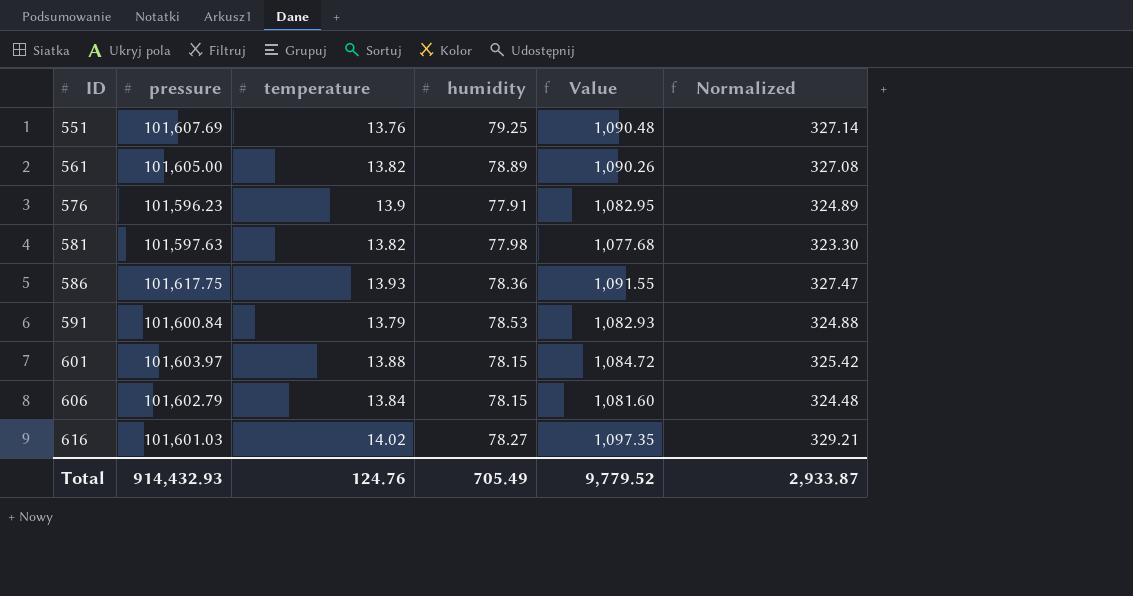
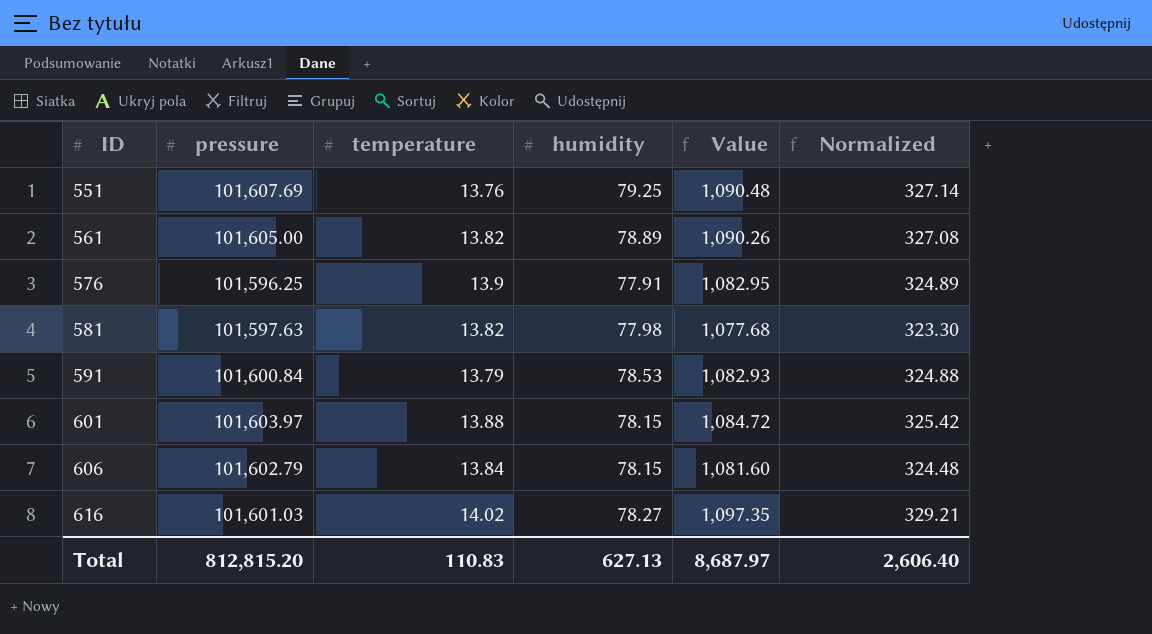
row 586: 101,617.75 | 13.93 | 78.36 | 1,091.55 | 327.47 -> none
576 | pressure: 101,596.23 -> 101,596.25
Total | pressure: 914,432.93 -> 812,815.20
Total | temperature: 124.76 -> 110.83
Total | humidity: 705.49 -> 627.13
Total | Value: 9,779.52 -> 8,687.97
Total | Normalized: 2,933.87 -> 2,606.40

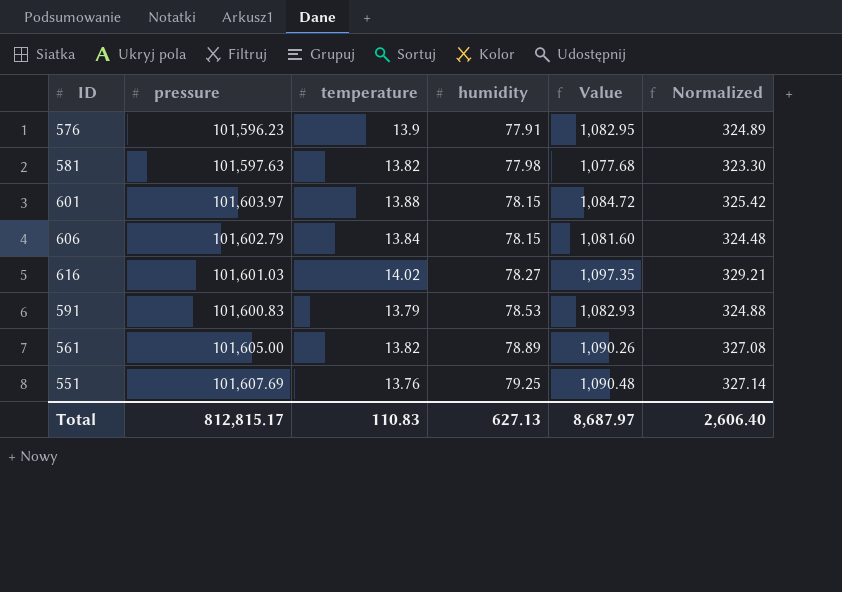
row order: ID ascending -> humidity ascending
576 | pressure: 101,596.25 -> 101,596.23
591 | pressure: 101,600.84 -> 101,600.83
Total | pressure: 812,815.20 -> 812,815.17

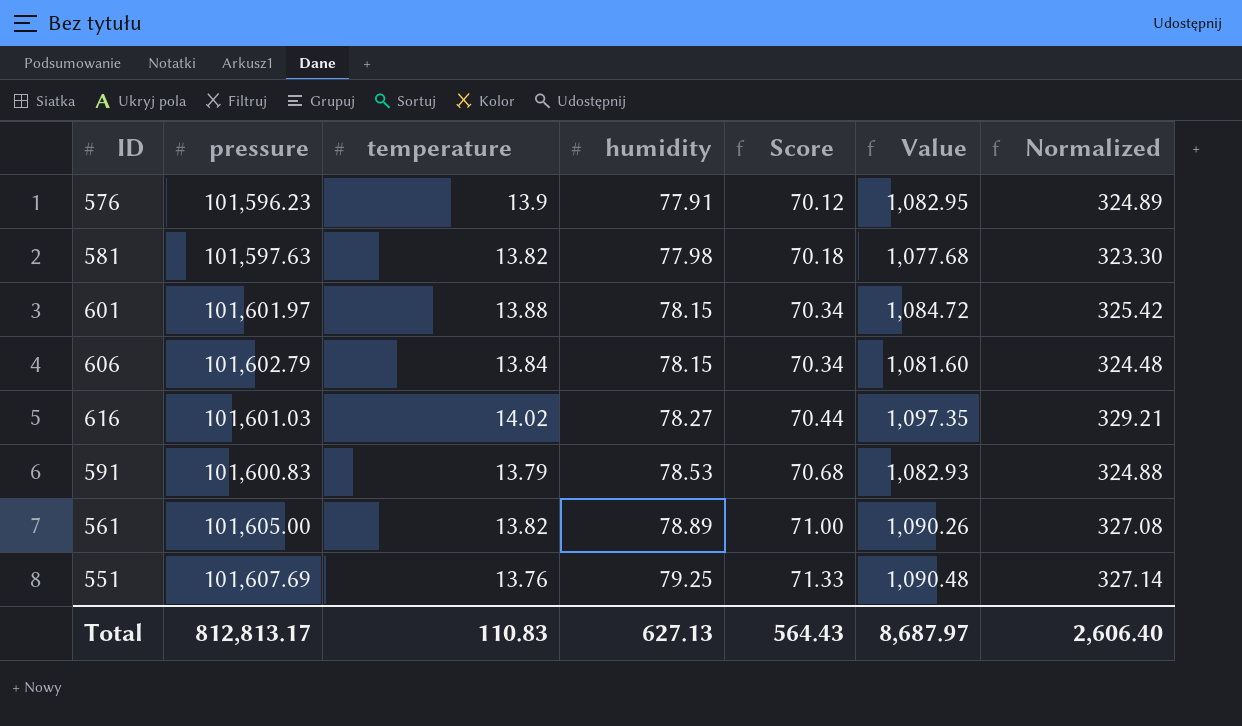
column Score | formula: none -> [humidity] * 0.9
601 | pressure: 101,603.97 -> 101,601.97
Total | pressure: 812,815.17 -> 812,813.17

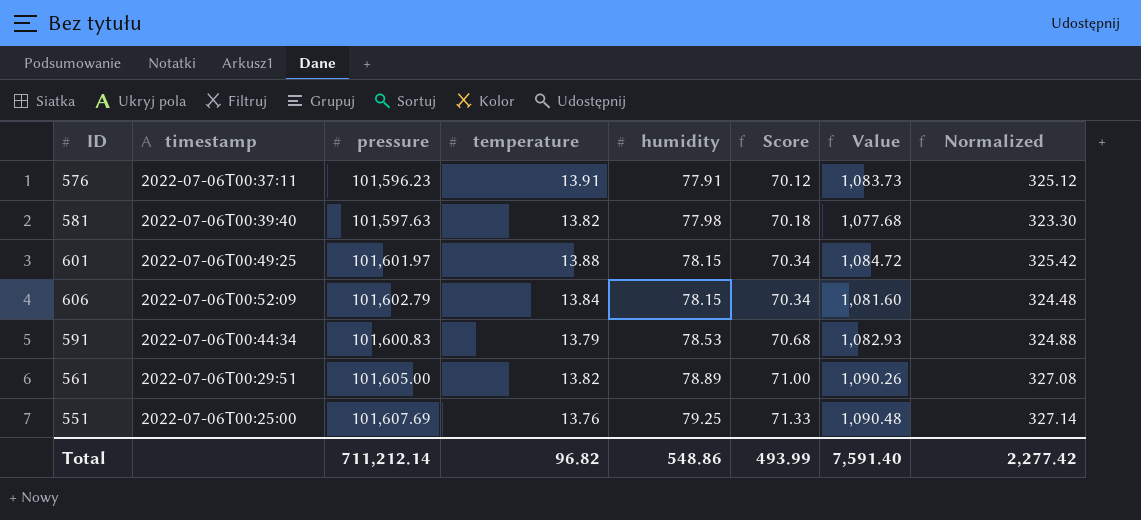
column timestamp | position: none -> 2
row 616: 101,601.03 | 14.02 | 78.27 | 70.44 | 1,097.35 | 329.21 -> none
576 | temperature: 13.9 -> 13.91
576 | Value: 1,082.95 -> 1,083.73
576 | Normalized: 324.89 -> 325.12
Total | pressure: 812,813.17 -> 711,212.14
Total | temperature: 110.83 -> 96.82
Total | humidity: 627.13 -> 548.86
Total | Score: 564.43 -> 493.99
Total | Value: 8,687.97 -> 7,591.40
Total | Normalized: 2,606.40 -> 2,277.42

